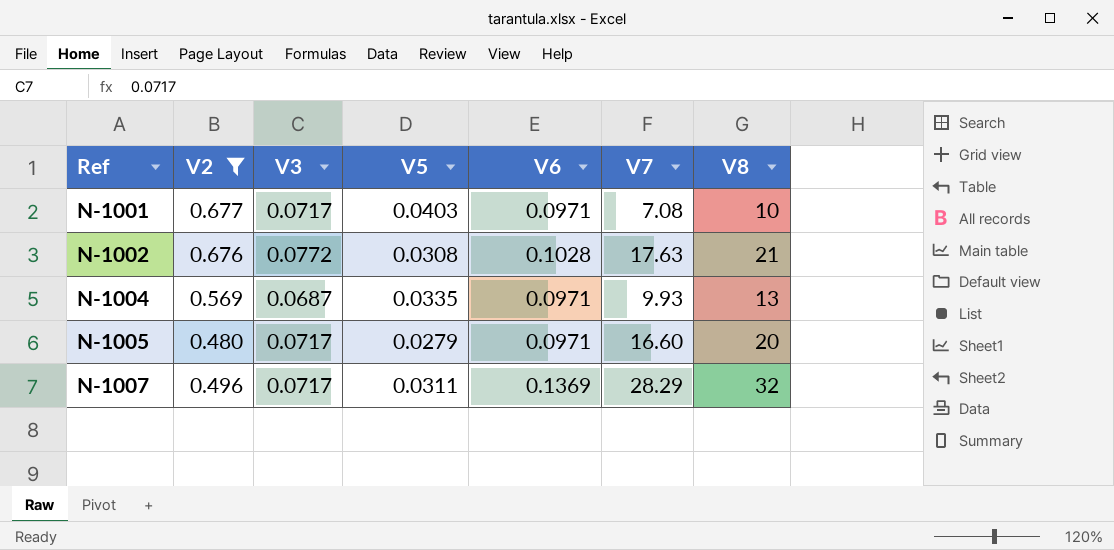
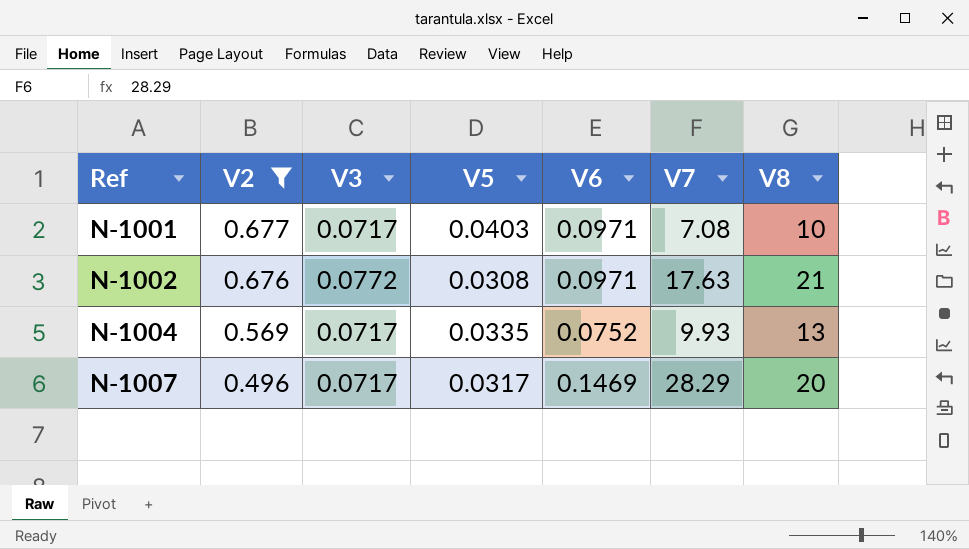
row N-1005: 0.480 | 0.0717 | 0.0279 | 0.0971 | 16.60 | 20 -> none
N-1002 | V6: 0.1028 -> 0.0971
N-1004 | V3: 0.0687 -> 0.0717
N-1004 | V6: 0.0971 -> 0.0752
N-1007 | V5: 0.0311 -> 0.0317
N-1007 | V6: 0.1369 -> 0.1469
N-1007 | V8: 32 -> 20

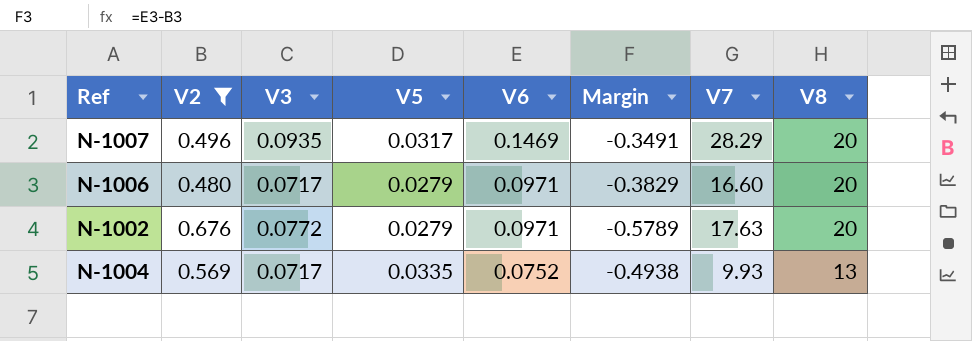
row order: Ref ascending -> V6 descending
column Margin | formula: none -> [V6] - [V2]
row N-1001: 0.677 | 0.0717 | 0.0403 | 0.0971 | 7.08 | 10 -> none
N-1007 | V3: 0.0717 -> 0.0935
row N-1006: none -> 0.480 | 0.0717 | 0.0279 | 0.0971 | -0.3829 | 16.60 | 20
N-1002 | V5: 0.0308 -> 0.0279
N-1002 | V8: 21 -> 20

